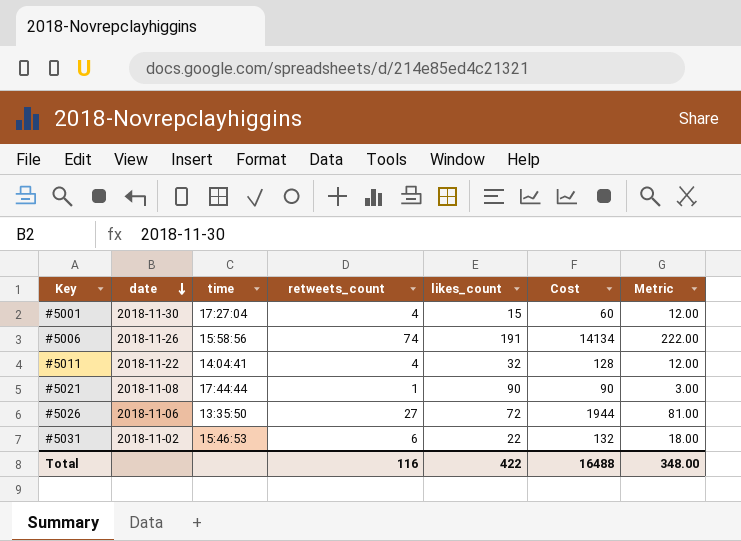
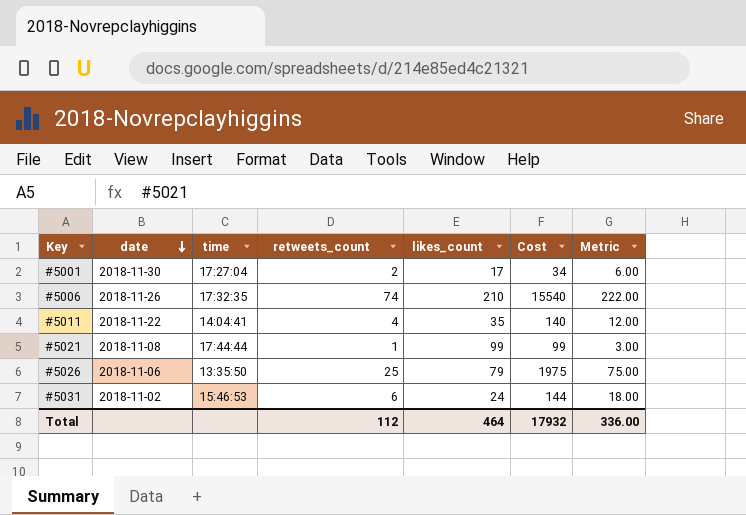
#5001 | retweets_count: 4 -> 2
#5001 | likes_count: 15 -> 17
#5001 | Cost: 60 -> 34
#5001 | Metric: 12.00 -> 6.00
#5006 | time: 15:58:56 -> 17:32:35
#5006 | likes_count: 191 -> 210
#5006 | Cost: 14134 -> 15540
#5011 | likes_count: 32 -> 35
#5011 | Cost: 128 -> 140
#5021 | likes_count: 90 -> 99
#5021 | Cost: 90 -> 99
#5026 | retweets_count: 27 -> 25
#5026 | likes_count: 72 -> 79
#5026 | Cost: 1944 -> 1975
#5026 | Metric: 81.00 -> 75.00
#5031 | likes_count: 22 -> 24
#5031 | Cost: 132 -> 144
Total | retweets_count: 116 -> 112
Total | likes_count: 422 -> 464
Total | Cost: 16488 -> 17932
Total | Metric: 348.00 -> 336.00

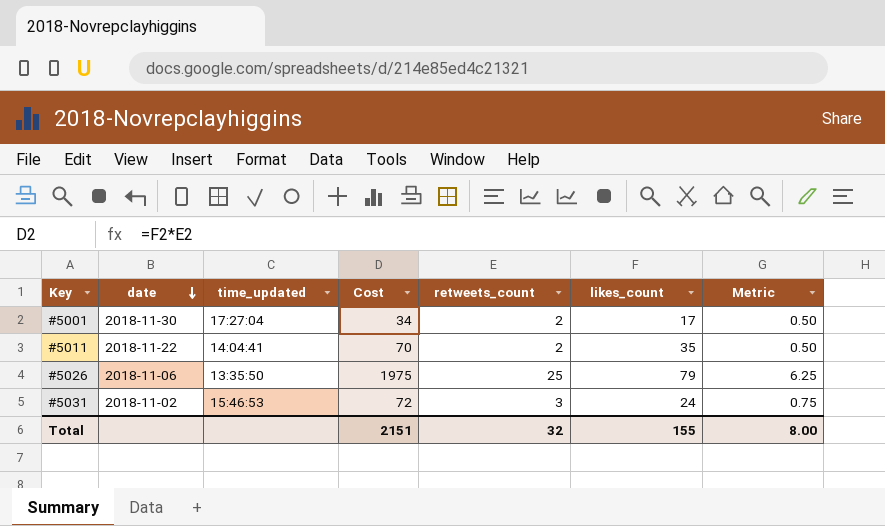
column name: time -> time_updated
column Cost | position: 6 -> 4
column Metric | formula: [retweets_count] * 3 -> [retweets_count] * 0.25
row #5006: 2018-11-26 | 17:32:35 | 74 | 210 | 15540 | 222.00 -> none
row #5021: 2018-11-08 | 17:44:44 | 1 | 99 | 99 | 3.00 -> none
#5011 | Cost: 140 -> 70
#5011 | retweets_count: 4 -> 2
#5031 | Cost: 144 -> 72
#5031 | retweets_count: 6 -> 3
Total | Cost: 17932 -> 2151
Total | retweets_count: 112 -> 32
Total | likes_count: 464 -> 155
Total | Metric: 336.00 -> 8.00

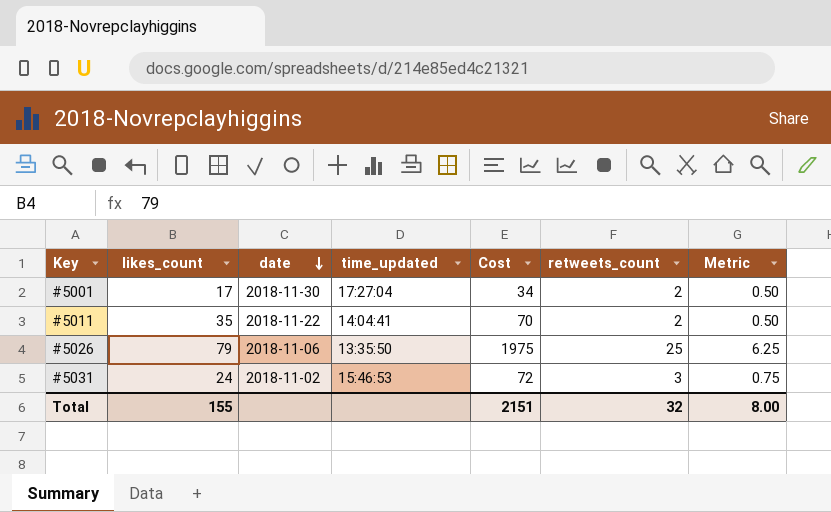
column likes_count | position: 6 -> 2

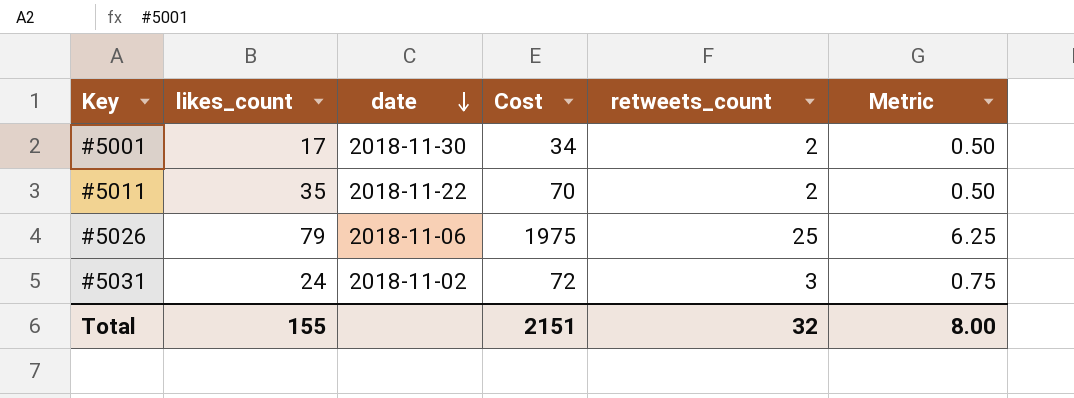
column time_updated | position: 4 -> none

